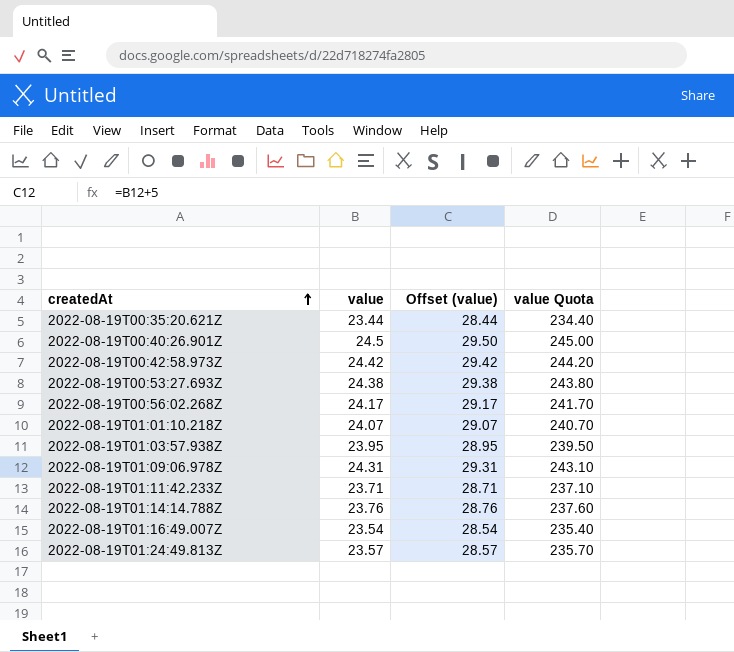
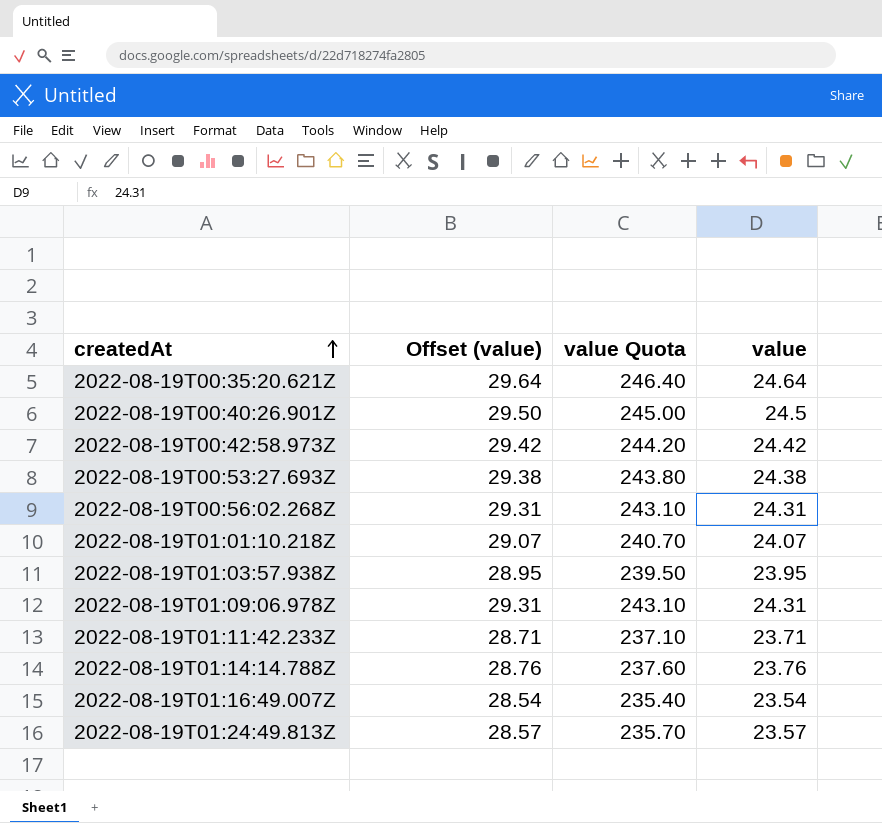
column value | position: 2 -> 4
2022-08-19T00:35:20.621Z | Offset (value): 28.44 -> 29.64
2022-08-19T00:35:20.621Z | value Quota: 234.40 -> 246.40
2022-08-19T00:35:20.621Z | value: 23.44 -> 24.64
2022-08-19T00:56:02.268Z | Offset (value): 29.17 -> 29.31
2022-08-19T00:56:02.268Z | value Quota: 241.70 -> 243.10
2022-08-19T00:56:02.268Z | value: 24.17 -> 24.31

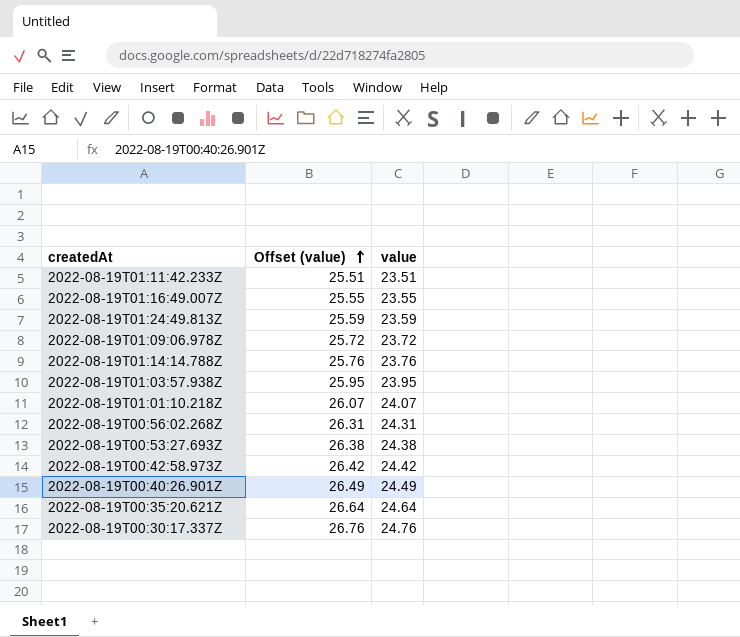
row order: createdAt ascending -> Offset (value) ascending
column value Quota | formula: [value] * 10 -> none
column Offset (value) | formula: [value] + 5 -> [value] + 2
2022-08-19T01:11:42.233Z | value: 23.71 -> 23.51
2022-08-19T01:16:49.007Z | value: 23.54 -> 23.55
2022-08-19T01:24:49.813Z | value: 23.57 -> 23.59
2022-08-19T01:09:06.978Z | value: 24.31 -> 23.72
2022-08-19T00:40:26.901Z | value: 24.5 -> 24.49
row 2022-08-19T00:30:17.337Z: none -> 26.76 | 24.76

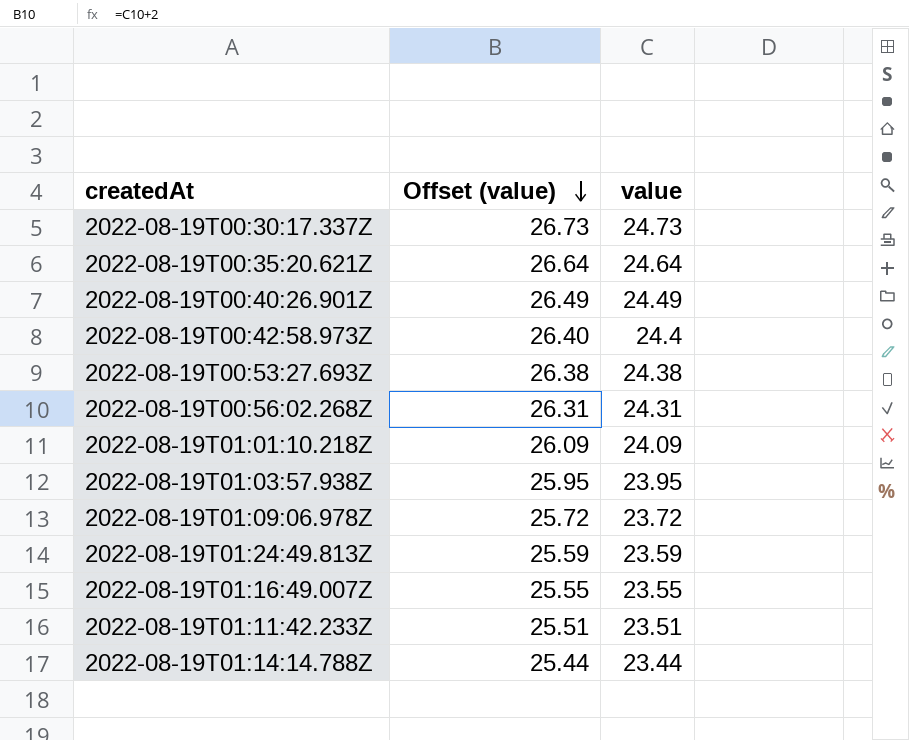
row order: Offset (value) ascending -> Offset (value) descending
2022-08-19T00:30:17.337Z | Offset (value): 26.76 -> 26.73
2022-08-19T00:30:17.337Z | value: 24.76 -> 24.73
2022-08-19T00:42:58.973Z | Offset (value): 26.42 -> 26.40
2022-08-19T00:42:58.973Z | value: 24.42 -> 24.4
2022-08-19T01:01:10.218Z | Offset (value): 26.07 -> 26.09
2022-08-19T01:01:10.218Z | value: 24.07 -> 24.09
2022-08-19T01:14:14.788Z | Offset (value): 25.76 -> 25.44
2022-08-19T01:14:14.788Z | value: 23.76 -> 23.44

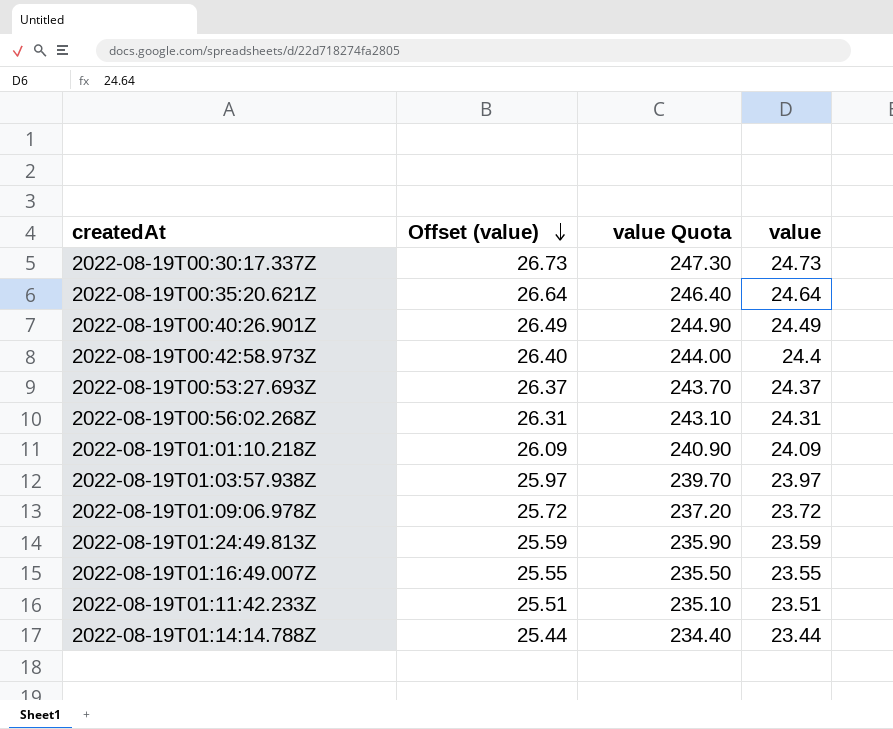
column value Quota | formula: none -> [value] * 10
2022-08-19T00:53:27.693Z | Offset (value): 26.38 -> 26.37
2022-08-19T00:53:27.693Z | value: 24.38 -> 24.37
2022-08-19T01:03:57.938Z | Offset (value): 25.95 -> 25.97
2022-08-19T01:03:57.938Z | value: 23.95 -> 23.97

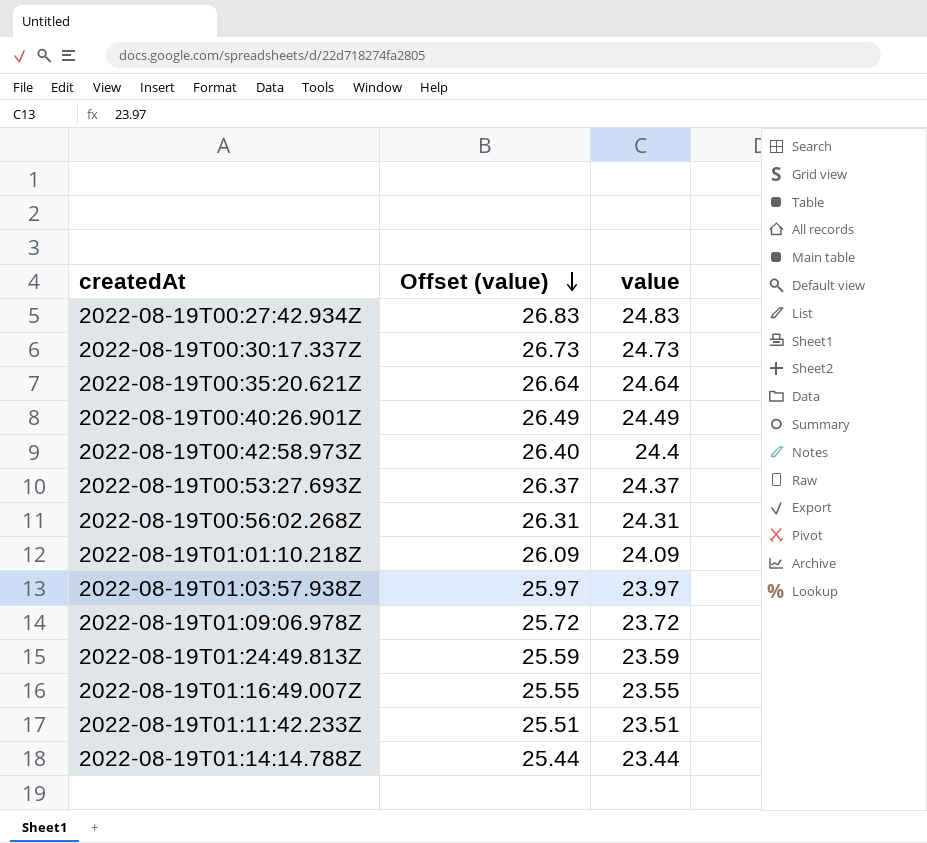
column value Quota | formula: [value] * 10 -> none
row 2022-08-19T00:27:42.934Z: none -> 26.83 | 24.83

